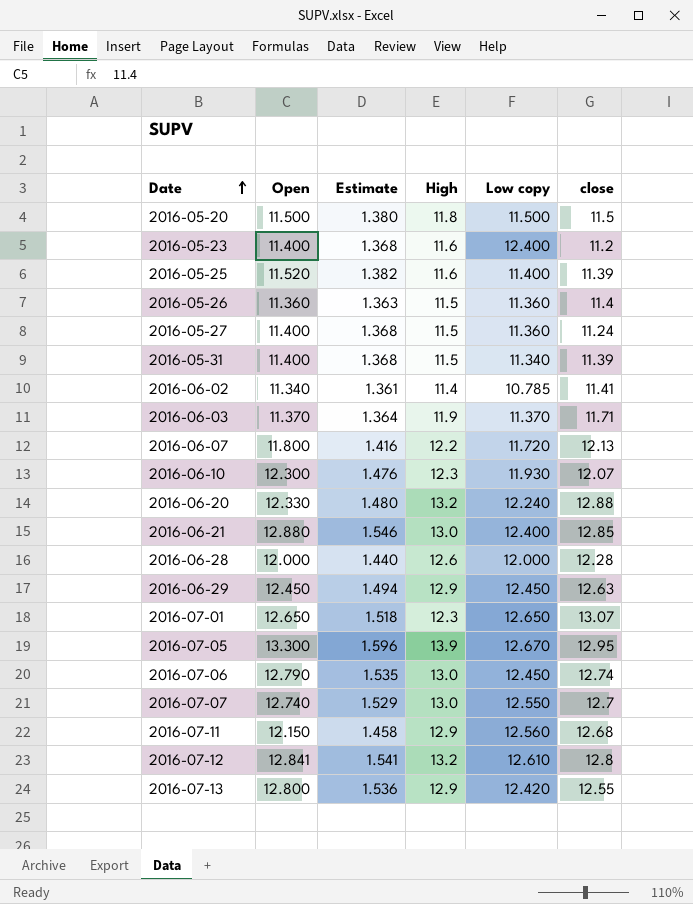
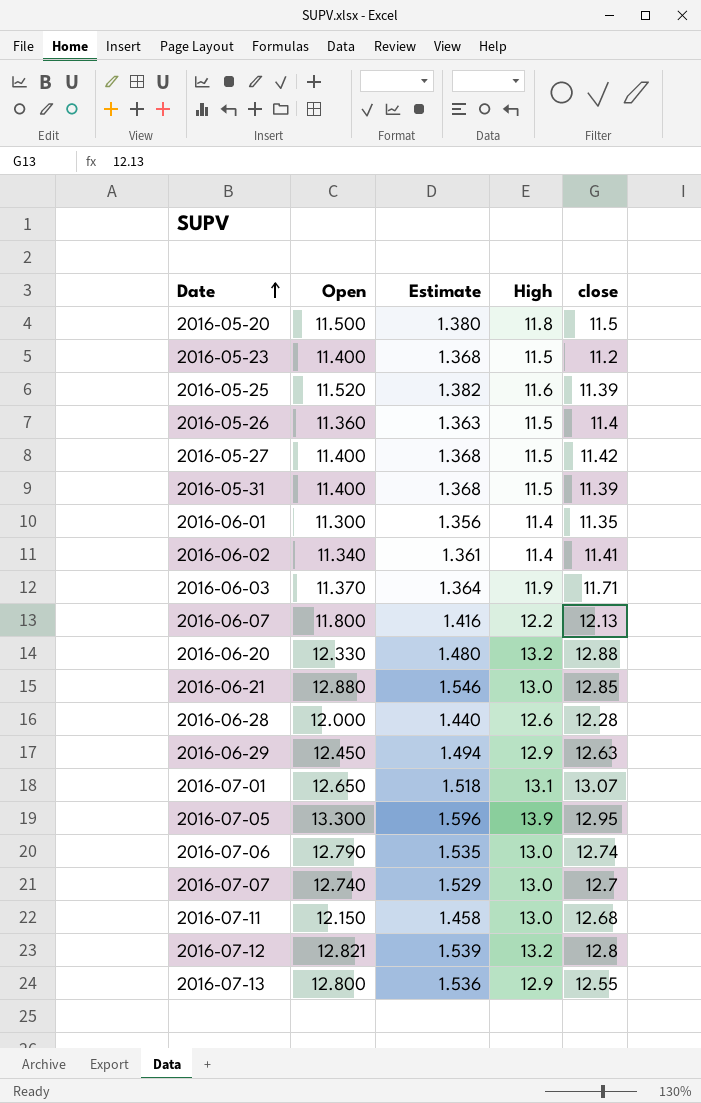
column Low copy | position: 5 -> none
row 2016-06-10: 12.300 | 1.476 | 12.3 | 11.930 | 12.07 -> none
2016-05-23 | High: 11.6 -> 11.5
2016-05-27 | close: 11.24 -> 11.42
row 2016-06-01: none -> 11.300 | 1.356 | 11.4 | 11.35
2016-07-01 | High: 12.3 -> 13.1
2016-07-11 | High: 12.9 -> 13.0
2016-07-12 | Open: 12.841 -> 12.821
2016-07-12 | Estimate: 1.541 -> 1.539

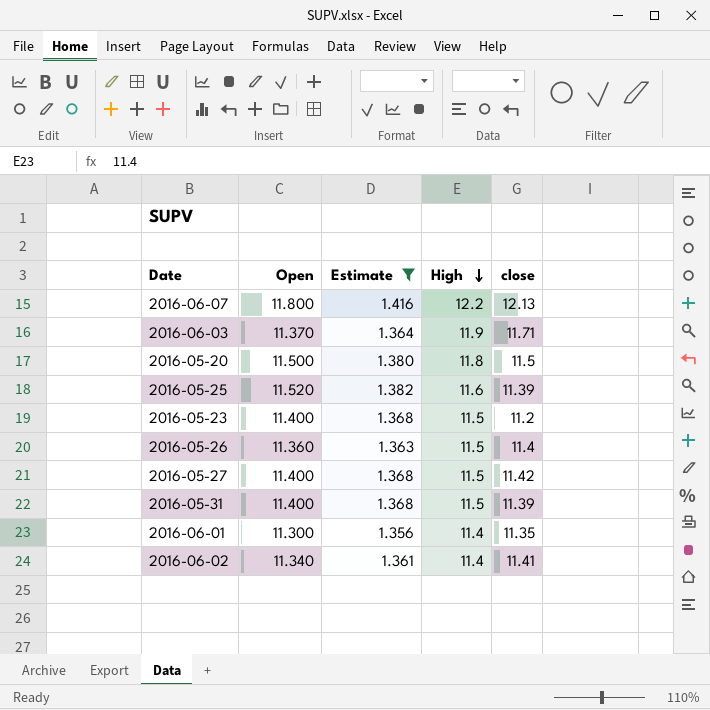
filter: none -> Estimate <= 1.416
row order: Date ascending -> High descending

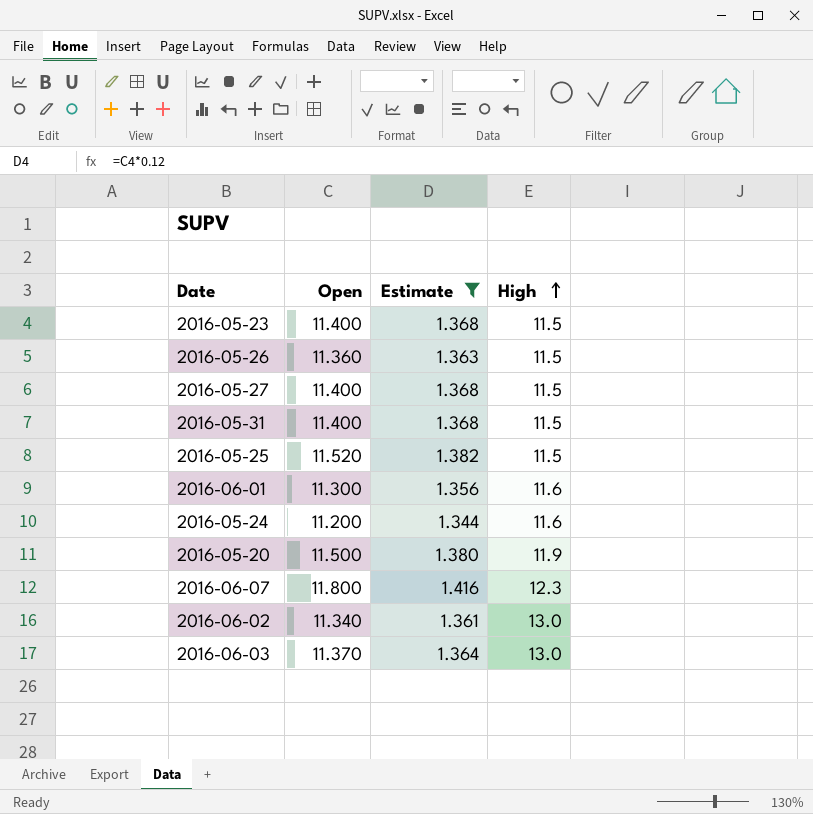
row order: High descending -> High ascending
column close | position: 5 -> none
2016-05-25 | High: 11.6 -> 11.5
2016-06-01 | High: 11.4 -> 11.6
row 2016-05-24: none -> 11.200 | 1.344 | 11.6
2016-05-20 | High: 11.8 -> 11.9
2016-06-07 | High: 12.2 -> 12.3
2016-06-02 | High: 11.4 -> 13.0
2016-06-03 | High: 11.9 -> 13.0

